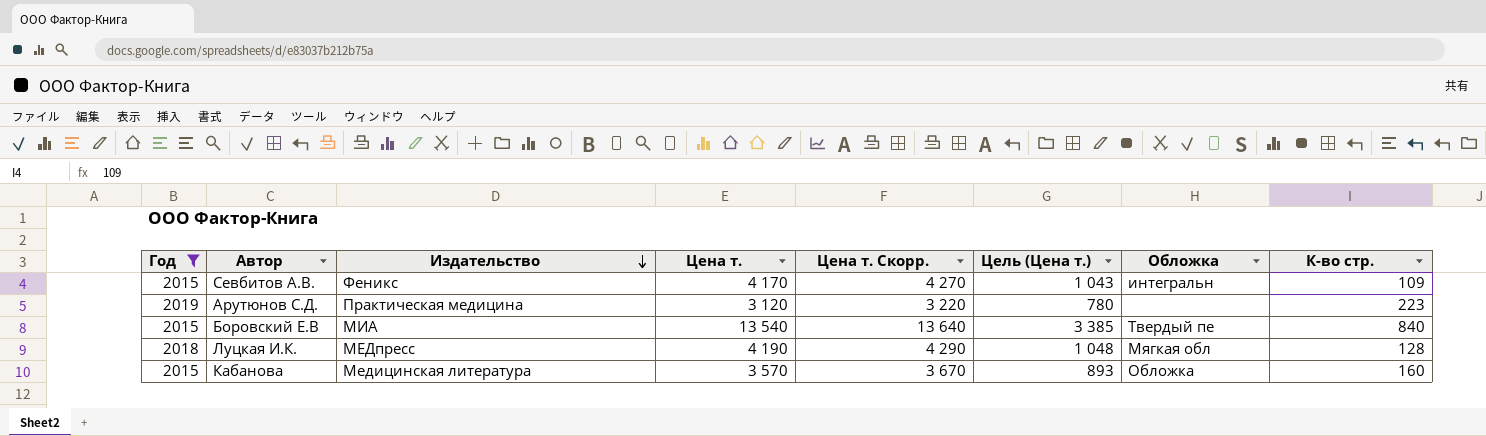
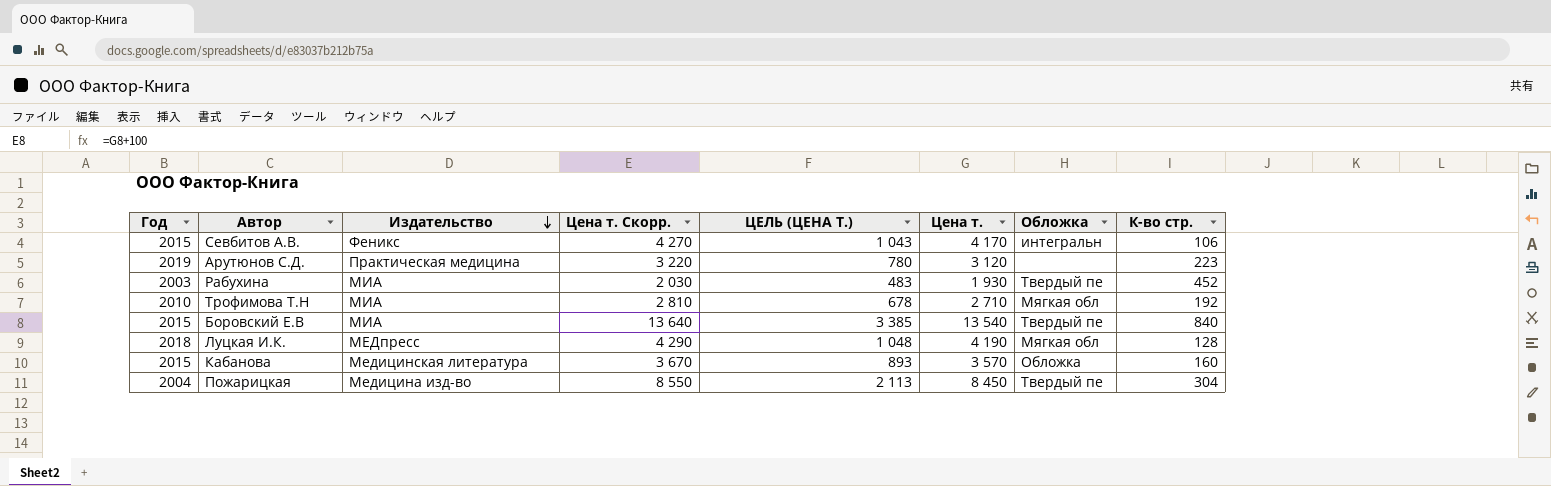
filter: Год >= 2015 -> none
column name: Цель (Цена т.) -> ЦЕЛЬ (ЦЕНА Т.)
column Цена т. | position: 4 -> 6
Севбитов А.В. | К-во стр.: 109 -> 106

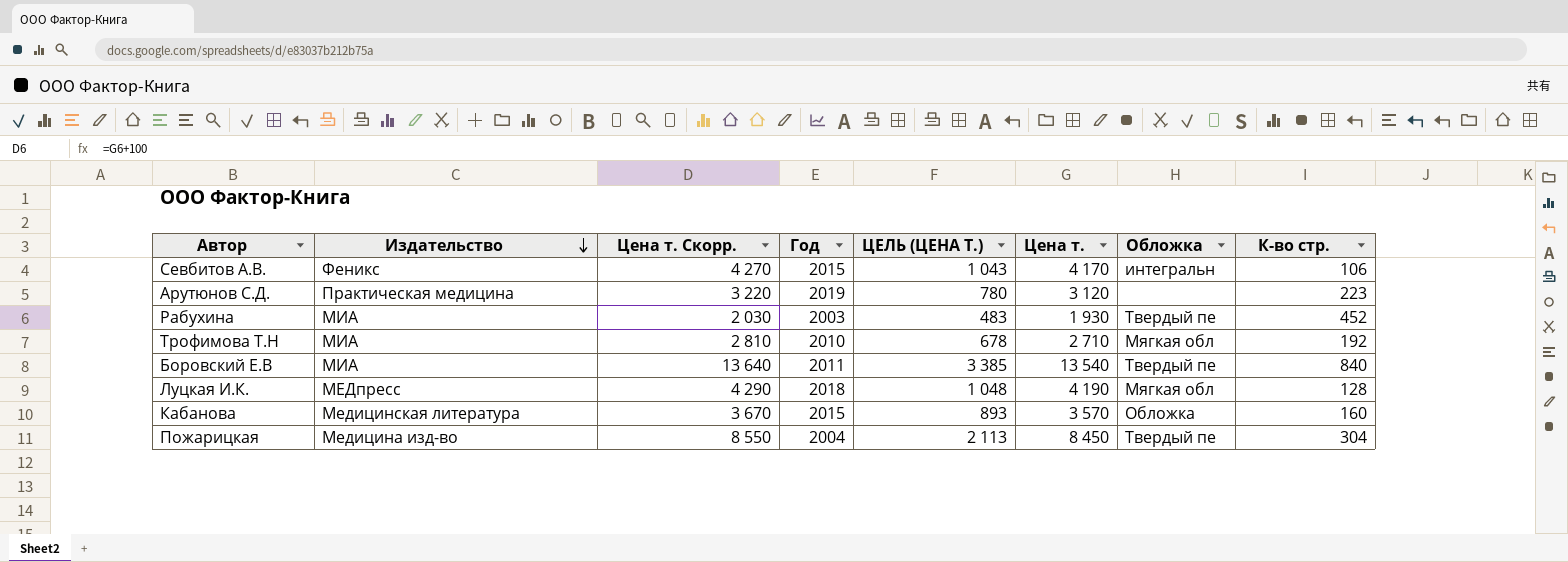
column Год | position: 1 -> 4
Боровский Е.В | Год: 2015 -> 2011

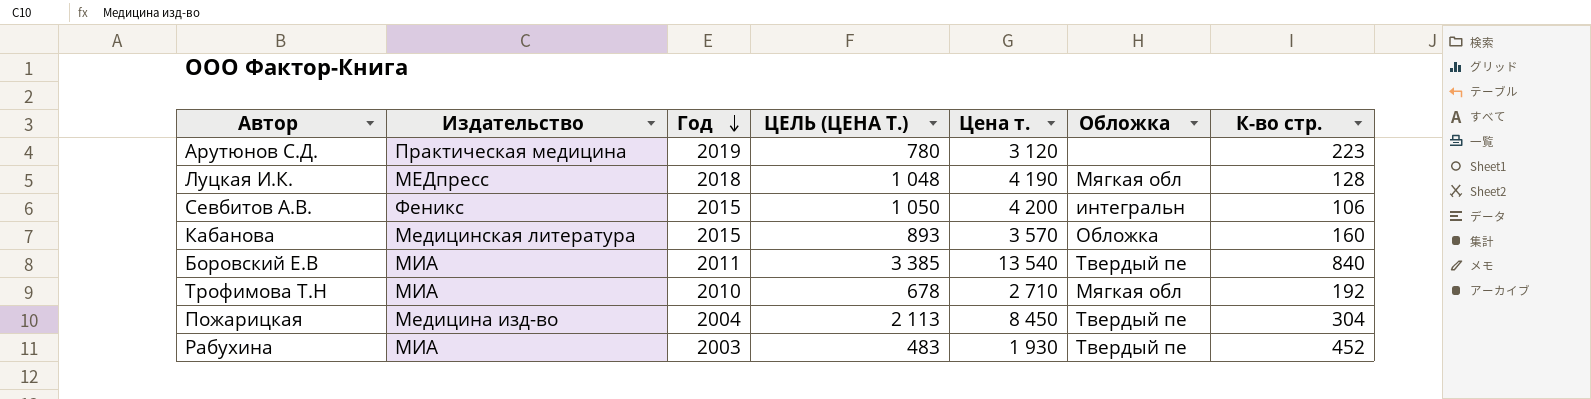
row order: Издательство descending -> Год descending
column Цена т. Скорр. | formula: [Цена т.] + 100 -> none
Севбитов А.В. | ЦЕЛЬ (ЦЕНА Т.): 1 043 -> 1 050
Севбитов А.В. | Цена т.: 4 170 -> 4 200

